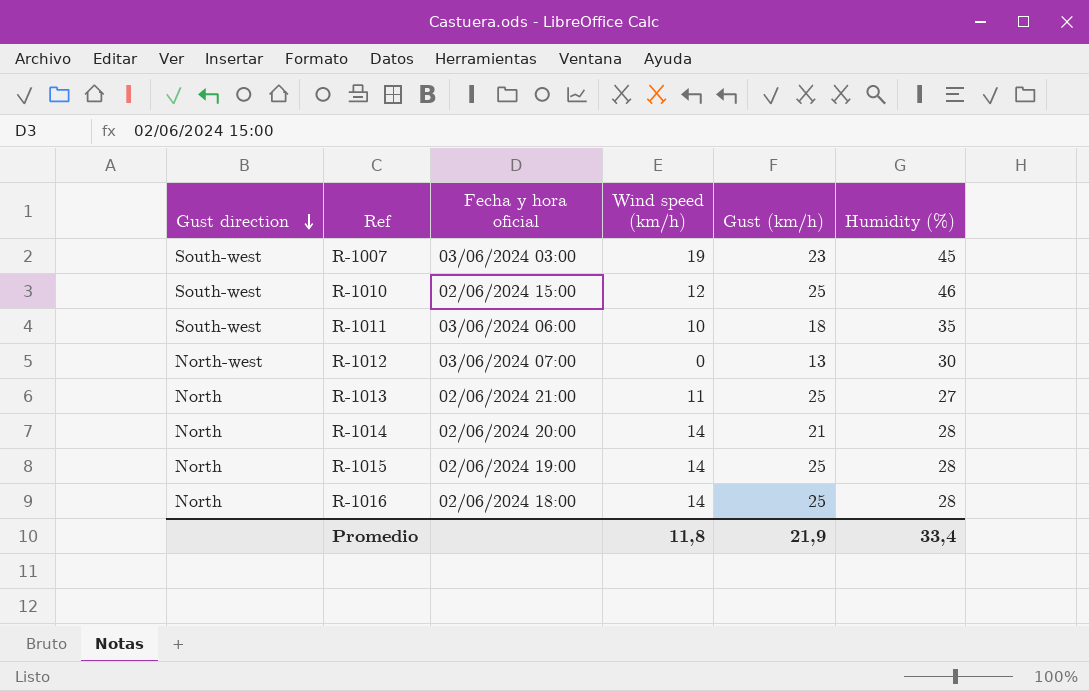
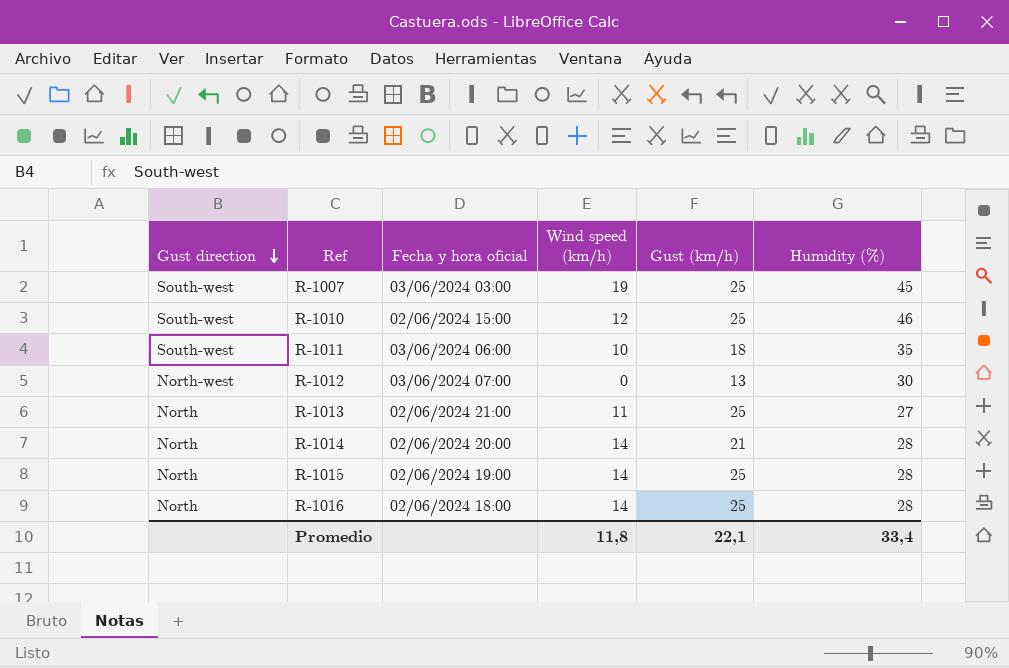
R-1007 | Gust (km/h): 23 -> 25
Promedio | Gust (km/h): 21,9 -> 22,1

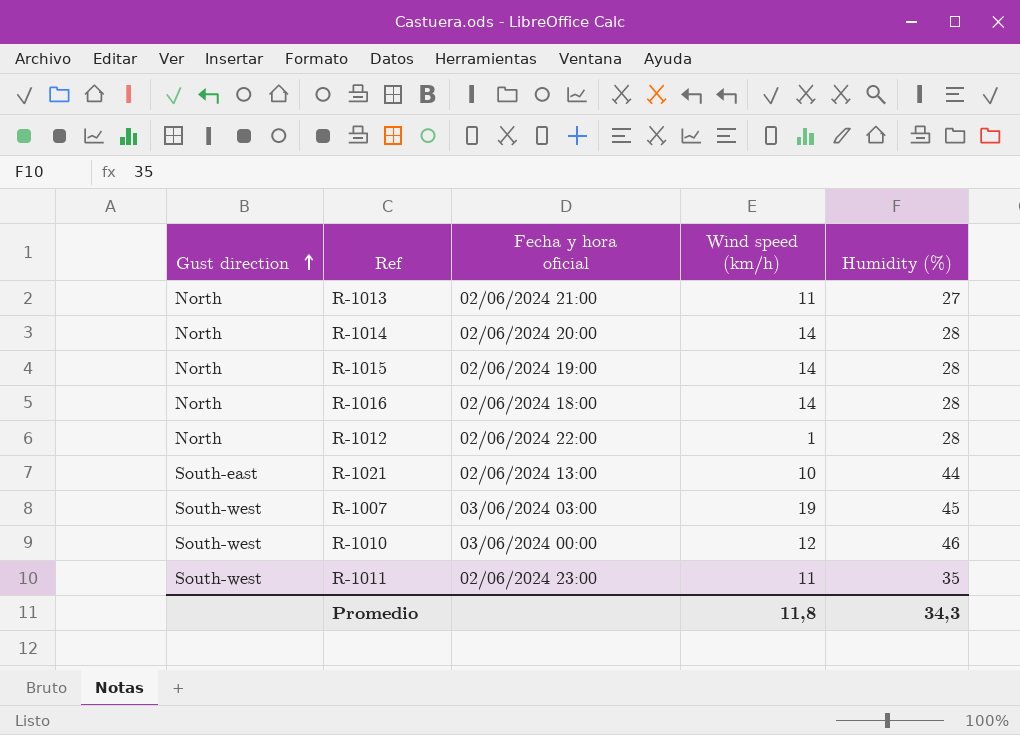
row order: Gust direction descending -> Gust direction ascending
column Gust (km/h) | position: 5 -> none
R-1012 | Gust direction: North-west -> North
R-1012 | Fecha y hora oficial: 03/06/2024 07:00 -> 02/06/2024 22:00
R-1012 | Wind speed (km/h): 0 -> 1
R-1012 | Humidity (%): 30 -> 28
row R-1021: none -> South-east | 02/06/2024 13:00 | 10 | 44
R-1010 | Fecha y hora oficial: 02/06/2024 15:00 -> 03/06/2024 00:00
R-1011 | Fecha y hora oficial: 03/06/2024 06:00 -> 02/06/2024 23:00
R-1011 | Wind speed (km/h): 10 -> 11
Promedio | Humidity (%): 33,4 -> 34,3

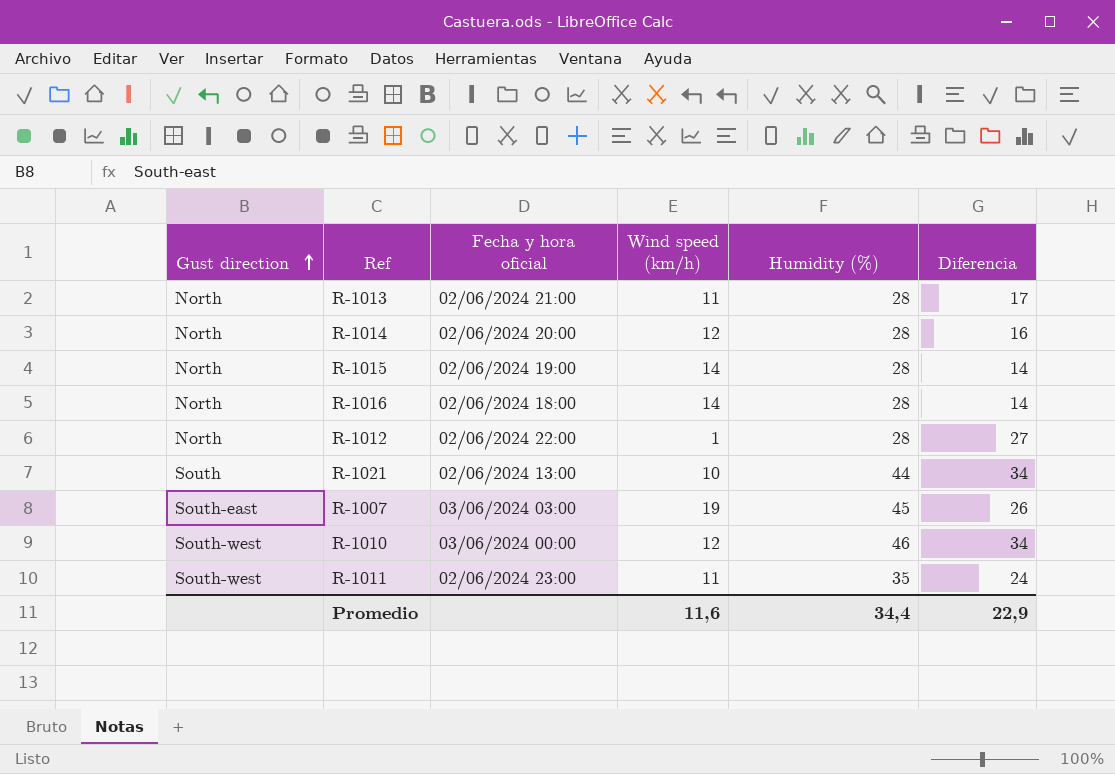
column Diferencia | formula: none -> [Humidity (%)] - [Wind speed (km/h)]
R-1013 | Humidity (%): 27 -> 28
R-1014 | Wind speed (km/h): 14 -> 12
R-1021 | Gust direction: South-east -> South
R-1007 | Gust direction: South-west -> South-east
Promedio | Wind speed (km/h): 11,8 -> 11,6
Promedio | Humidity (%): 34,3 -> 34,4

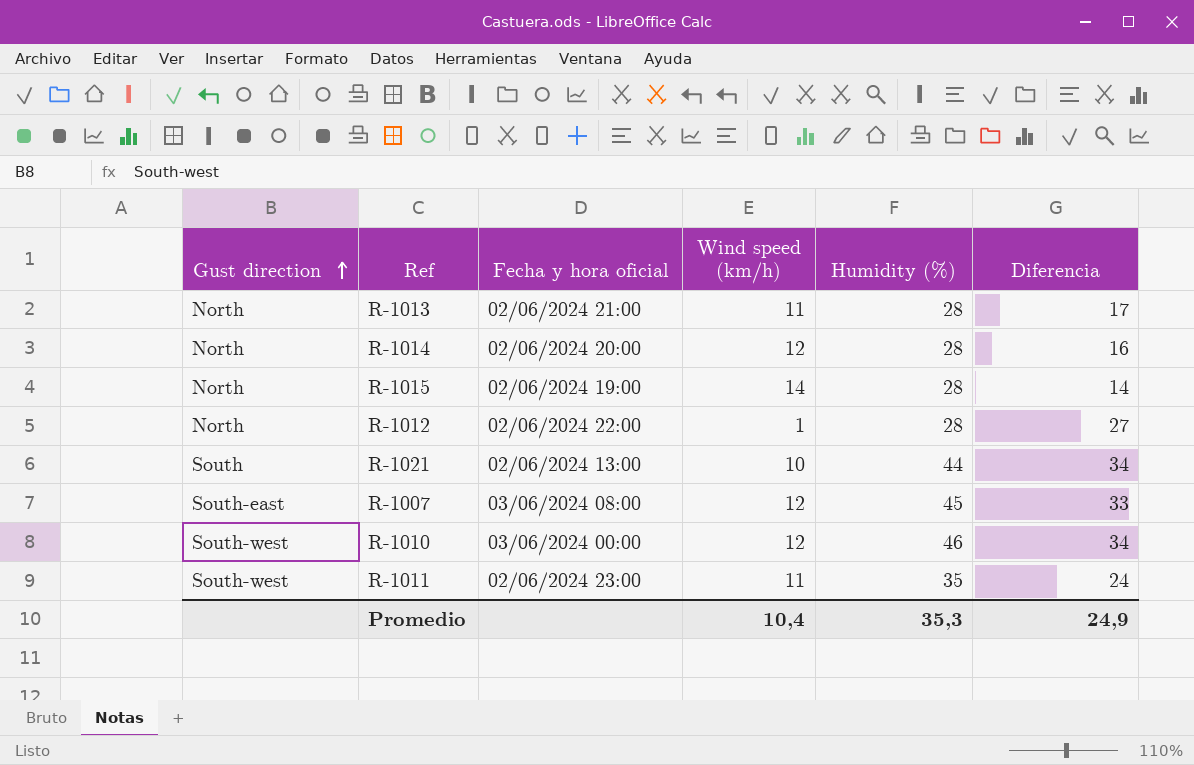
row R-1016: North | 02/06/2024 18:00 | 14 | 28 | 14 -> none
R-1007 | Fecha y hora oficial: 03/06/2024 03:00 -> 03/06/2024 08:00
R-1007 | Wind speed (km/h): 19 -> 12
R-1007 | Diferencia: 26 -> 33
Promedio | Wind speed (km/h): 11,6 -> 10,4
Promedio | Humidity (%): 34,4 -> 35,3
Promedio | Diferencia: 22,9 -> 24,9

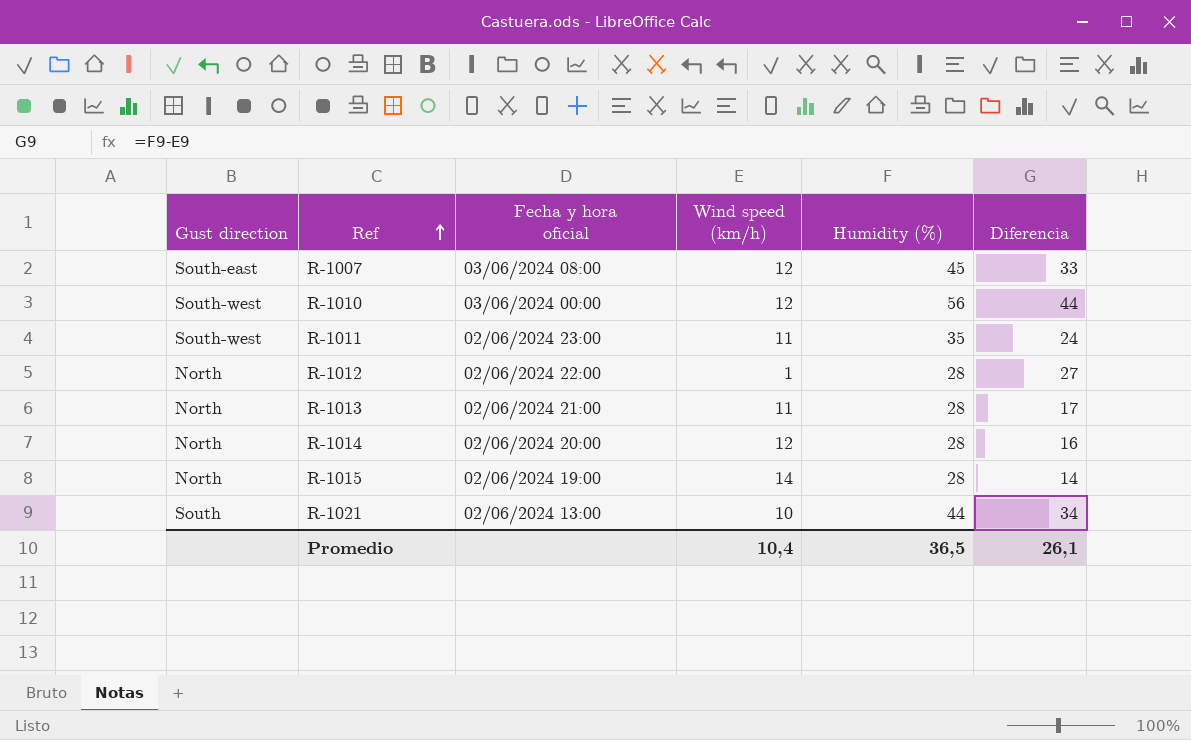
row order: Gust direction ascending -> Ref ascending
R-1010 | Humidity (%): 46 -> 56
R-1010 | Diferencia: 34 -> 44
Promedio | Humidity (%): 35,3 -> 36,5
Promedio | Diferencia: 24,9 -> 26,1

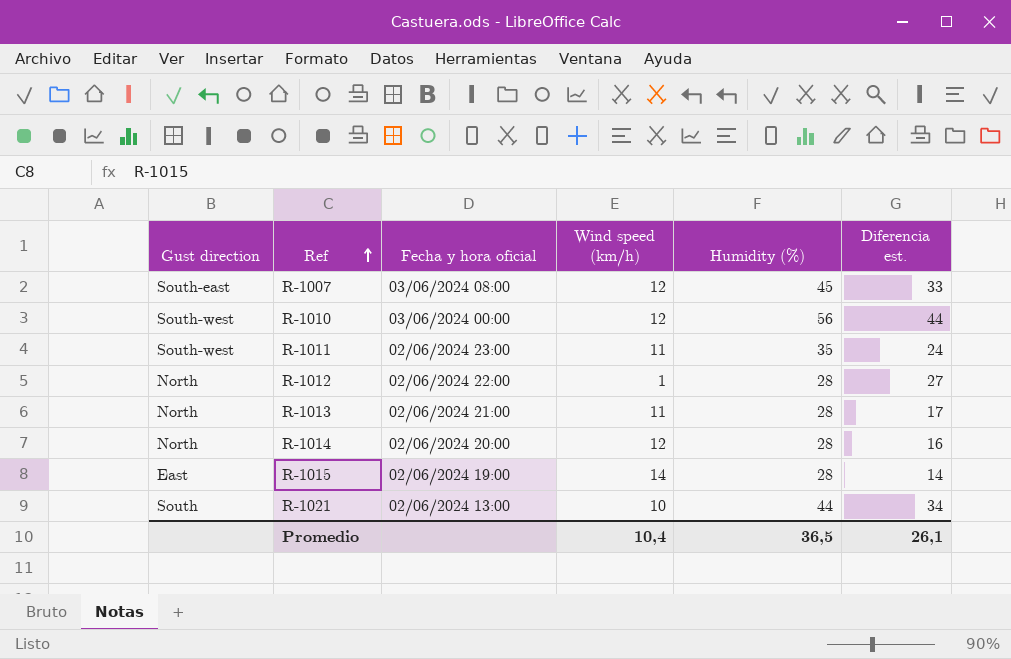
column name: Diferencia -> Diferencia est.
R-1015 | Gust direction: North -> East

